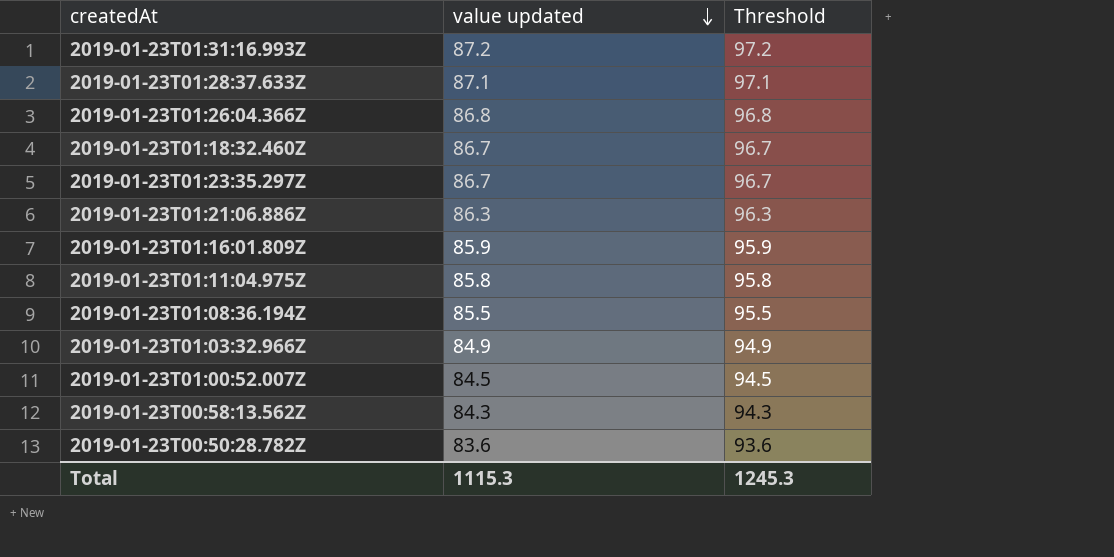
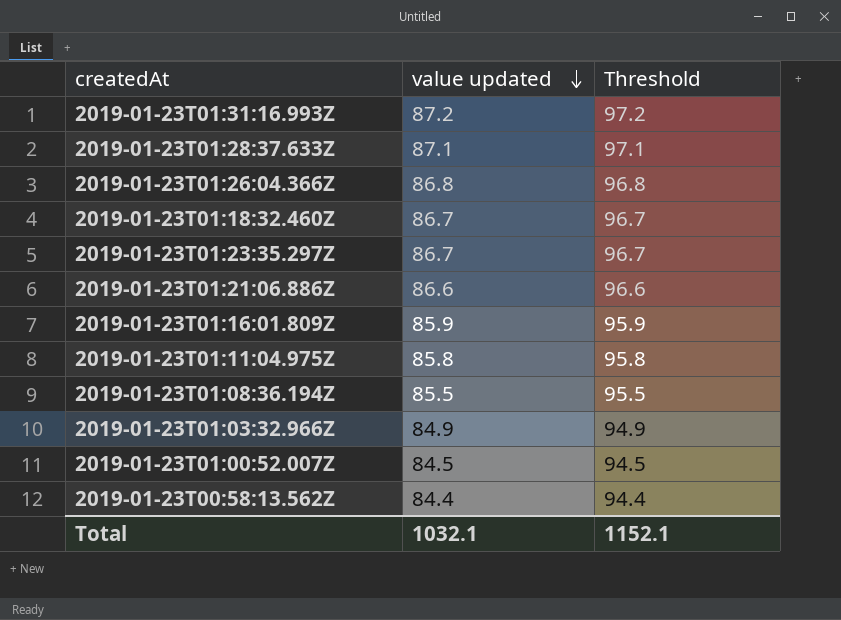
row 2019-01-23T00:50:28.782Z: 83.6 | 93.6 -> none
2019-01-23T01:21:06.886Z | value updated: 86.3 -> 86.6
2019-01-23T01:21:06.886Z | Threshold: 96.3 -> 96.6
2019-01-23T00:58:13.562Z | value updated: 84.3 -> 84.4
2019-01-23T00:58:13.562Z | Threshold: 94.3 -> 94.4
Total | value updated: 1115.3 -> 1032.1
Total | Threshold: 1245.3 -> 1152.1

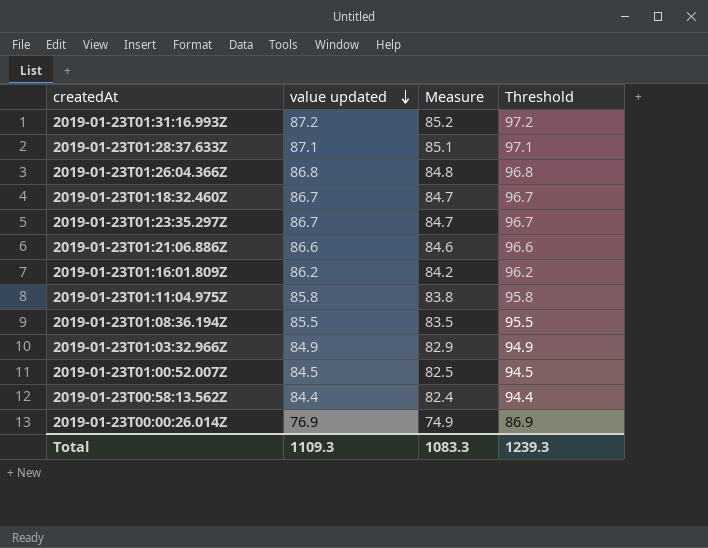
column Measure | formula: none -> [value updated] - 2
2019-01-23T01:16:01.809Z | value updated: 85.9 -> 86.2
2019-01-23T01:16:01.809Z | Threshold: 95.9 -> 96.2
row 2019-01-23T00:00:26.014Z: none -> 76.9 | 74.9 | 86.9
Total | value updated: 1032.1 -> 1109.3
Total | Threshold: 1152.1 -> 1239.3

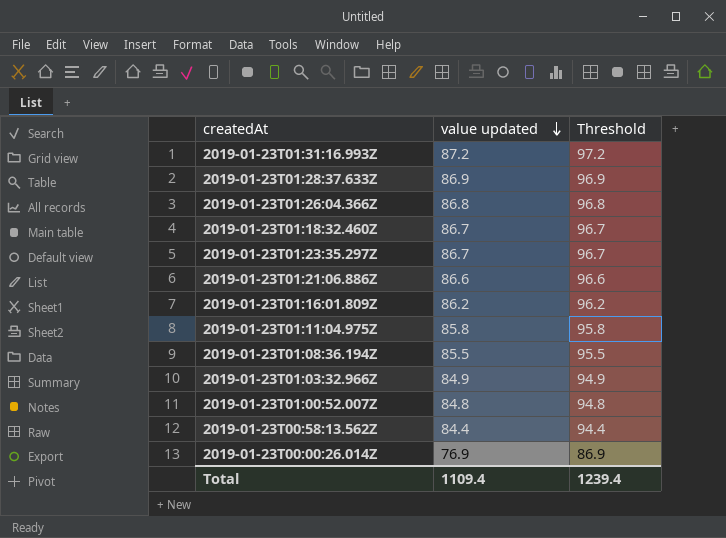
column Measure | formula: [value updated] - 2 -> none
2019-01-23T01:28:37.633Z | value updated: 87.1 -> 86.9
2019-01-23T01:28:37.633Z | Threshold: 97.1 -> 96.9
2019-01-23T01:00:52.007Z | value updated: 84.5 -> 84.8
2019-01-23T01:00:52.007Z | Threshold: 94.5 -> 94.8
Total | value updated: 1109.3 -> 1109.4
Total | Threshold: 1239.3 -> 1239.4

